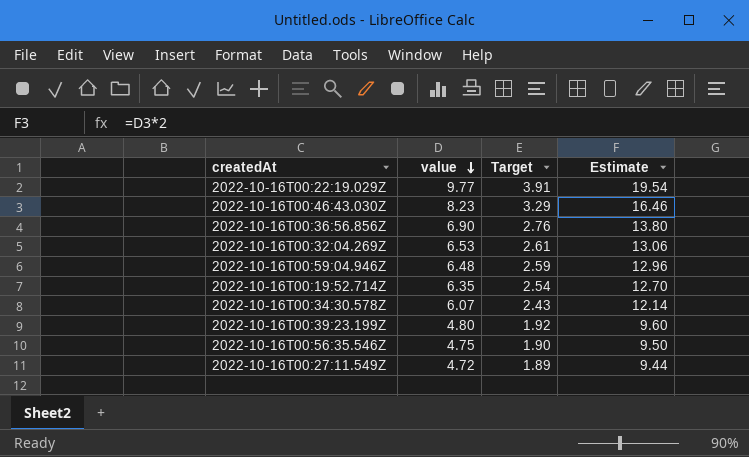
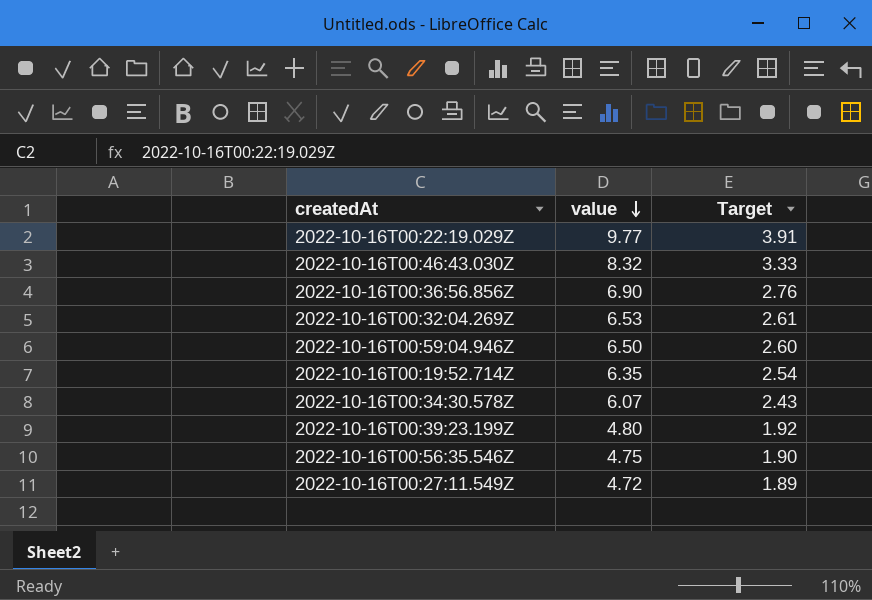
column Estimate | formula: [value] * 2 -> none
2022-10-16T00:46:43.030Z | value: 8.23 -> 8.32
2022-10-16T00:46:43.030Z | Target: 3.29 -> 3.33
2022-10-16T00:59:04.946Z | value: 6.48 -> 6.50
2022-10-16T00:59:04.946Z | Target: 2.59 -> 2.60

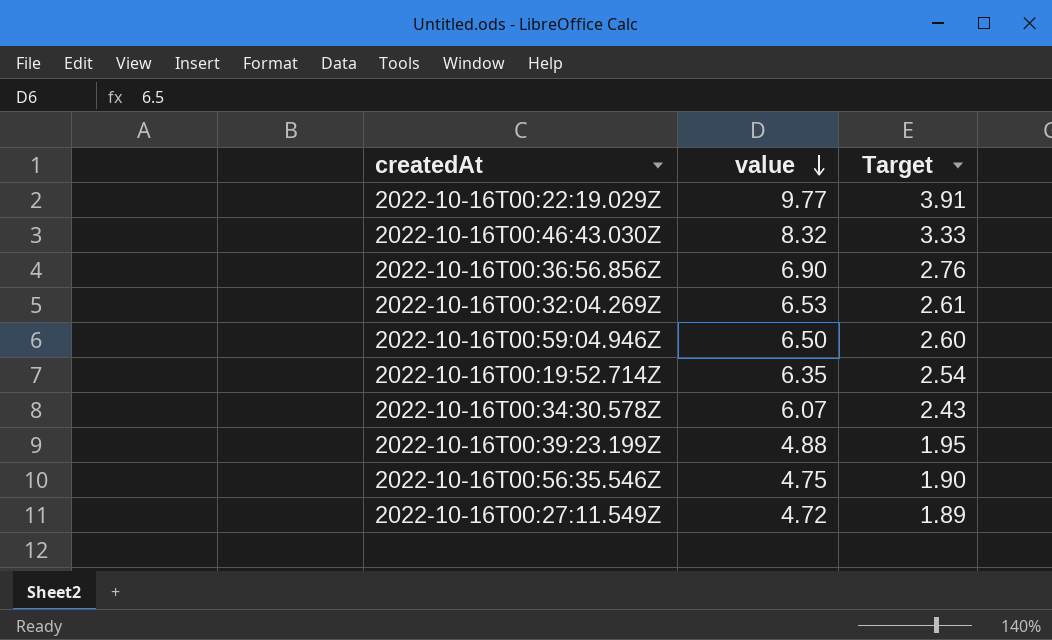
2022-10-16T00:39:23.199Z | value: 4.80 -> 4.88
2022-10-16T00:39:23.199Z | Target: 1.92 -> 1.95

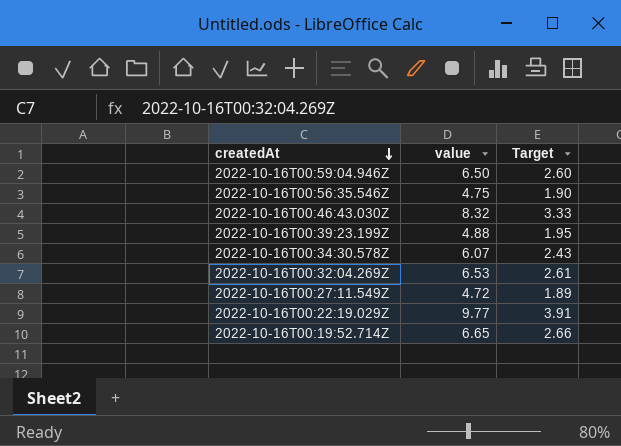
row order: value descending -> createdAt descending
row 2022-10-16T00:36:56.856Z: 6.90 | 2.76 -> none
2022-10-16T00:19:52.714Z | value: 6.35 -> 6.65
2022-10-16T00:19:52.714Z | Target: 2.54 -> 2.66

